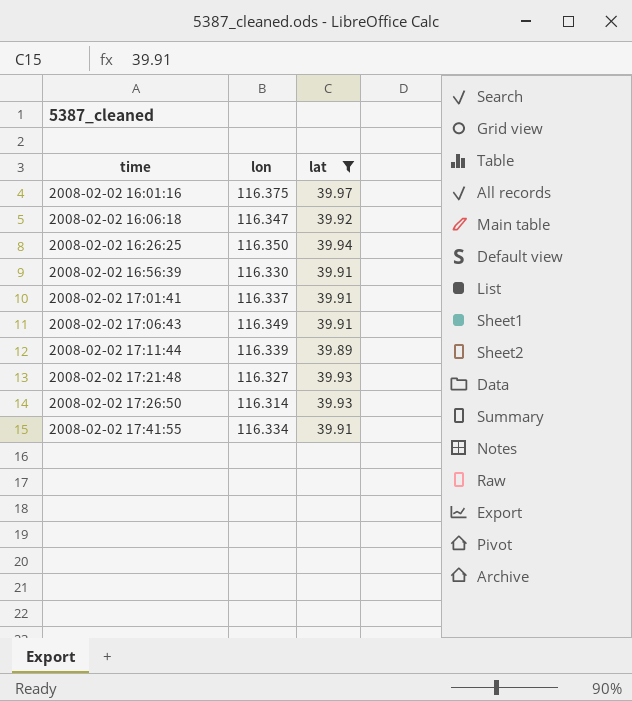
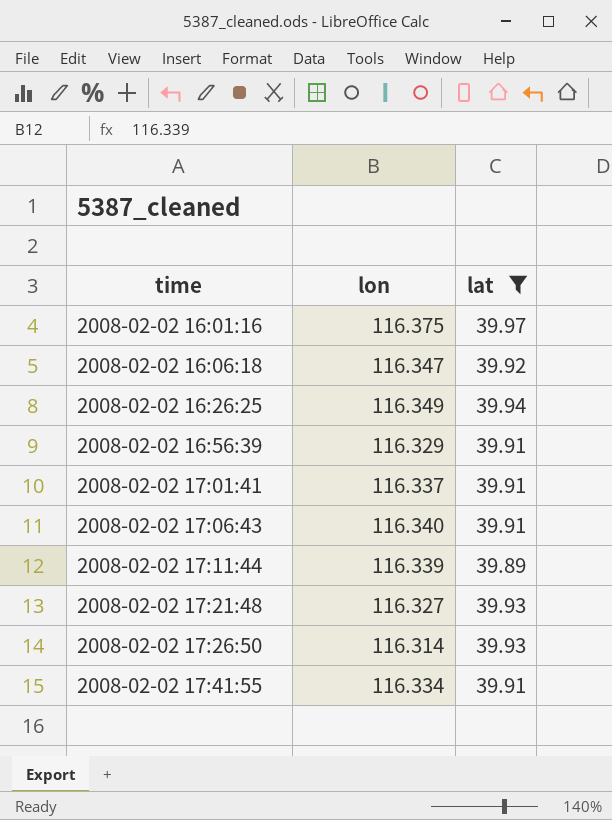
2008-02-02 16:26:25 | lon: 116.350 -> 116.349
2008-02-02 16:56:39 | lon: 116.330 -> 116.329
2008-02-02 17:06:43 | lon: 116.349 -> 116.340

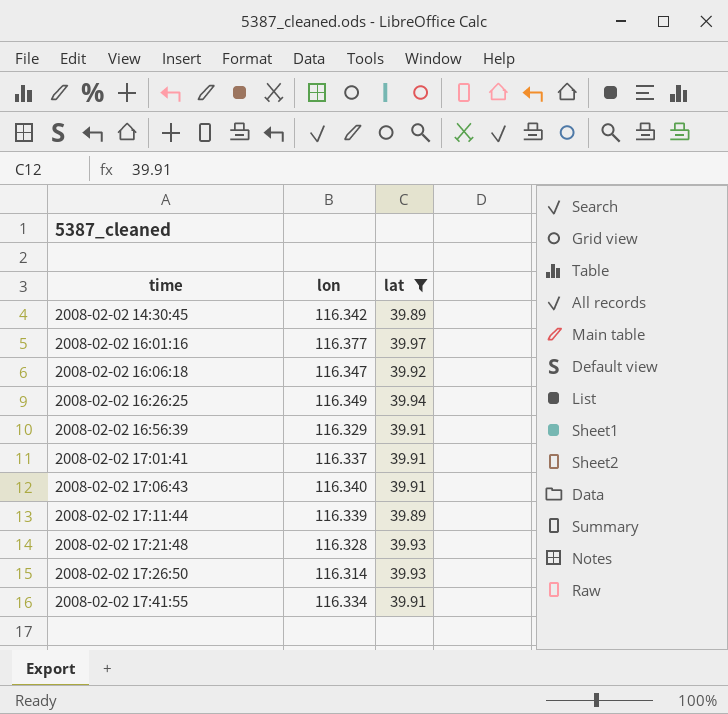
row 2008-02-02 14:30:45: none -> 116.342 | 39.89
2008-02-02 16:01:16 | lon: 116.375 -> 116.377
2008-02-02 17:21:48 | lon: 116.327 -> 116.328

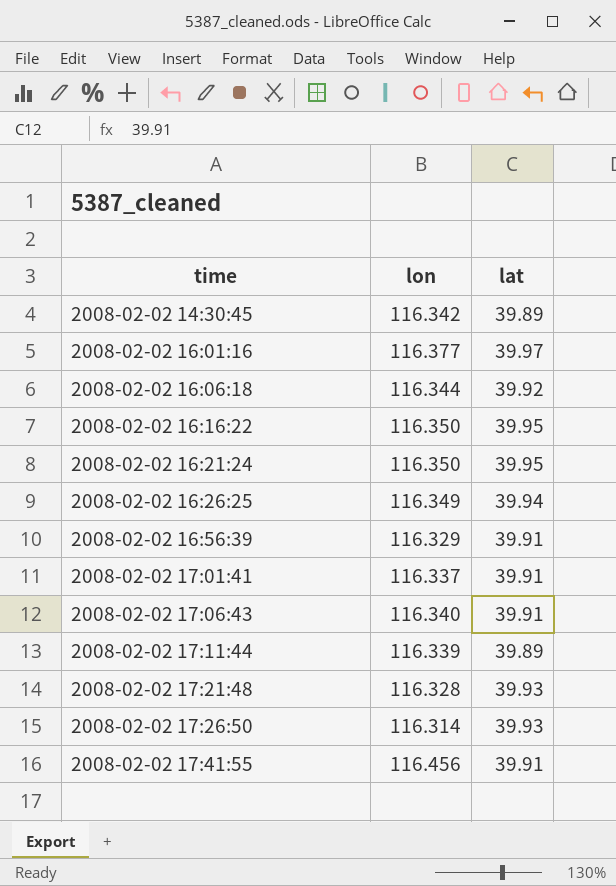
filter: lat != 39.95 -> none
2008-02-02 16:06:18 | lon: 116.347 -> 116.344
2008-02-02 17:41:55 | lon: 116.334 -> 116.456

